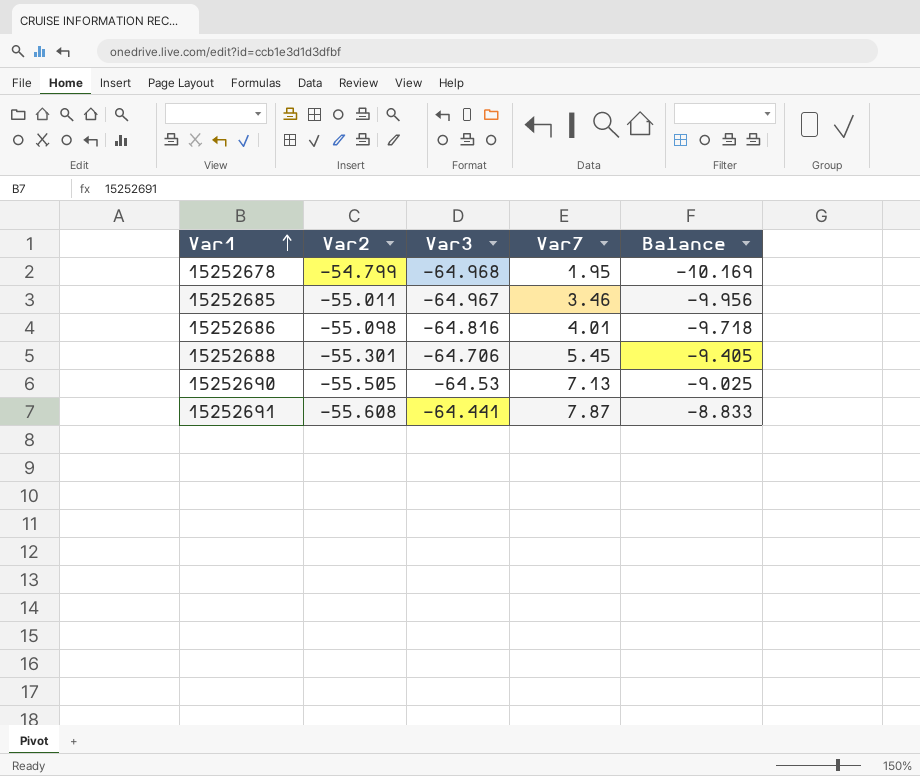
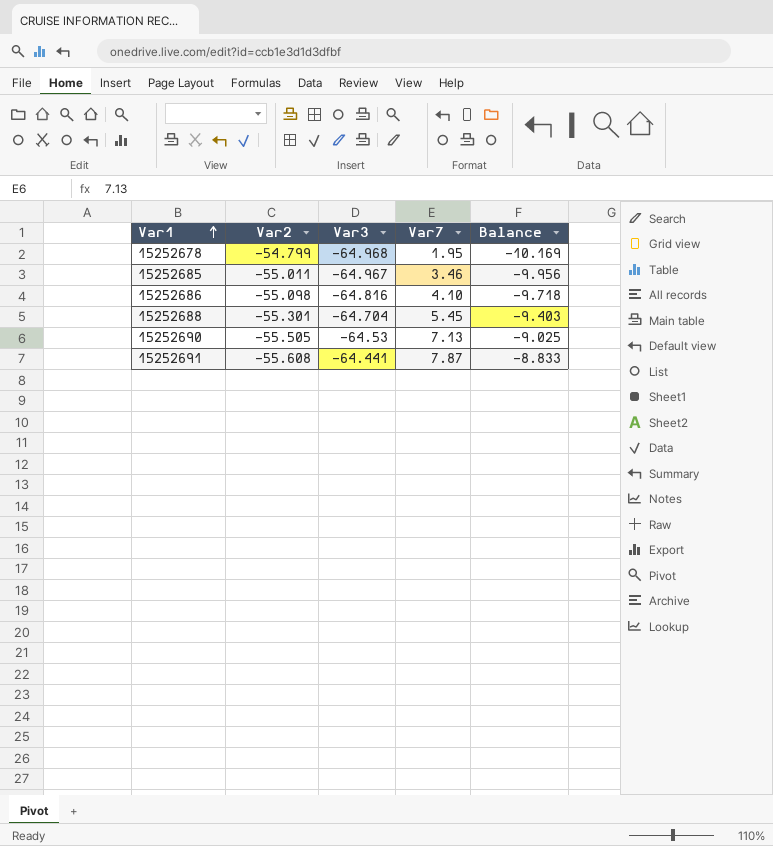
15252686 | Var7: 4.01 -> 4.10
15252688 | Var3: -64.706 -> -64.704
15252688 | Balance: -9.405 -> -9.403

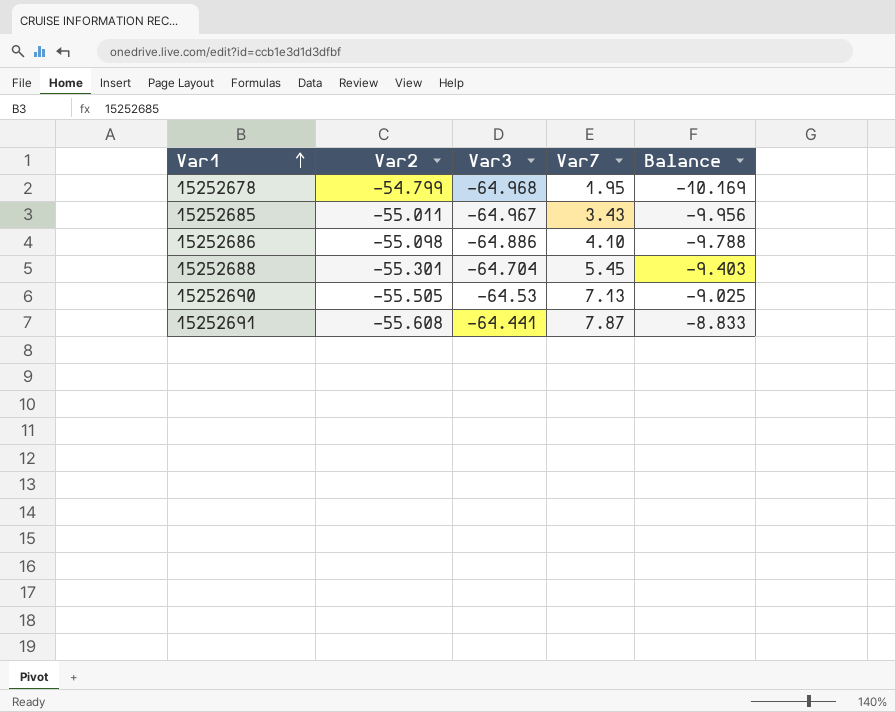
15252685 | Var7: 3.46 -> 3.43
15252686 | Var3: -64.816 -> -64.886
15252686 | Balance: -9.718 -> -9.788

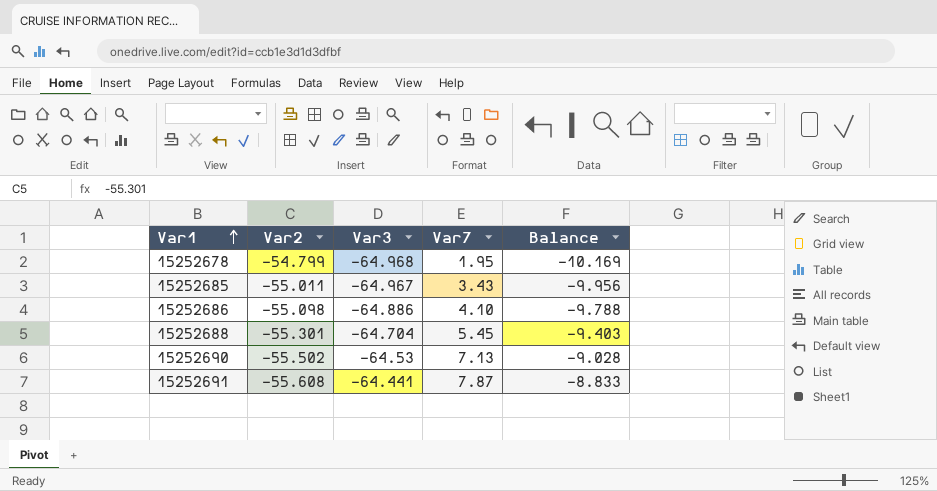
15252690 | Var2: -55.505 -> -55.502
15252690 | Balance: -9.025 -> -9.028

